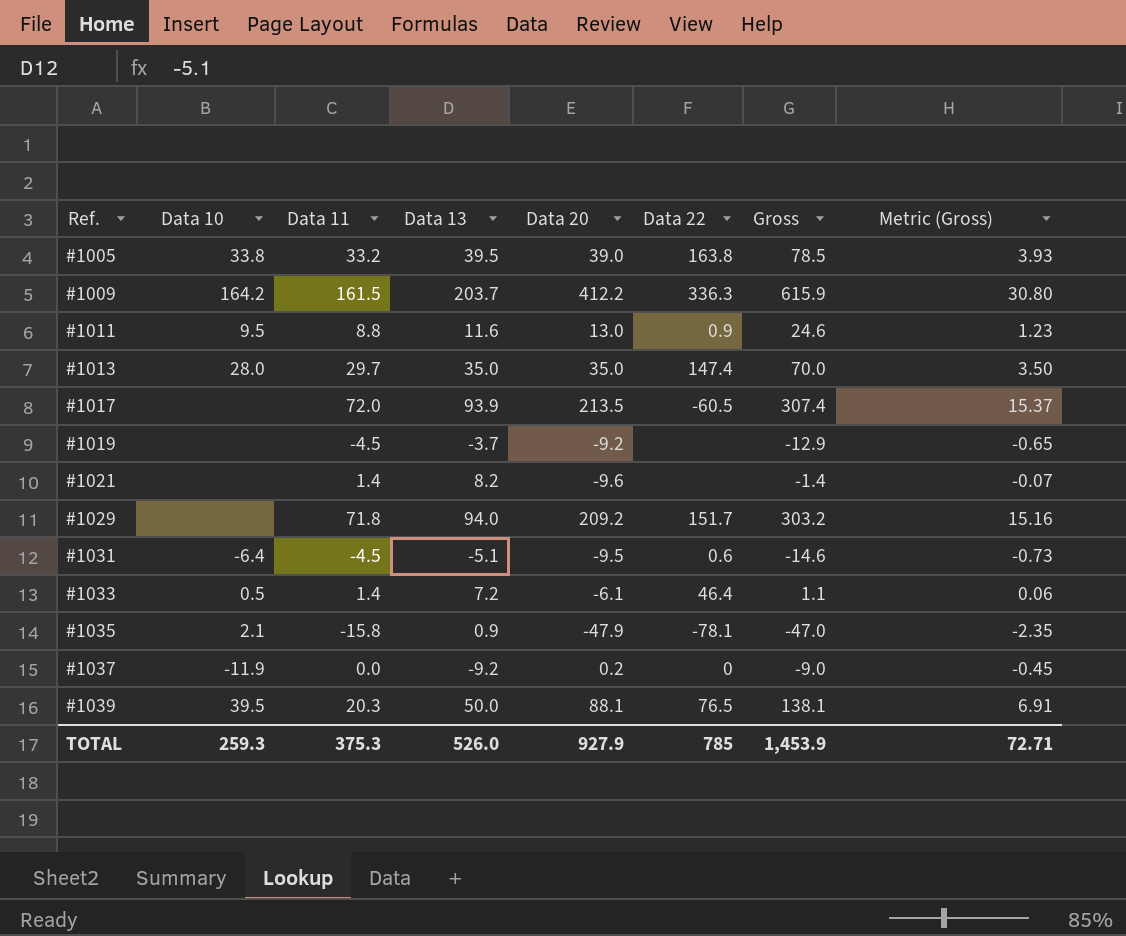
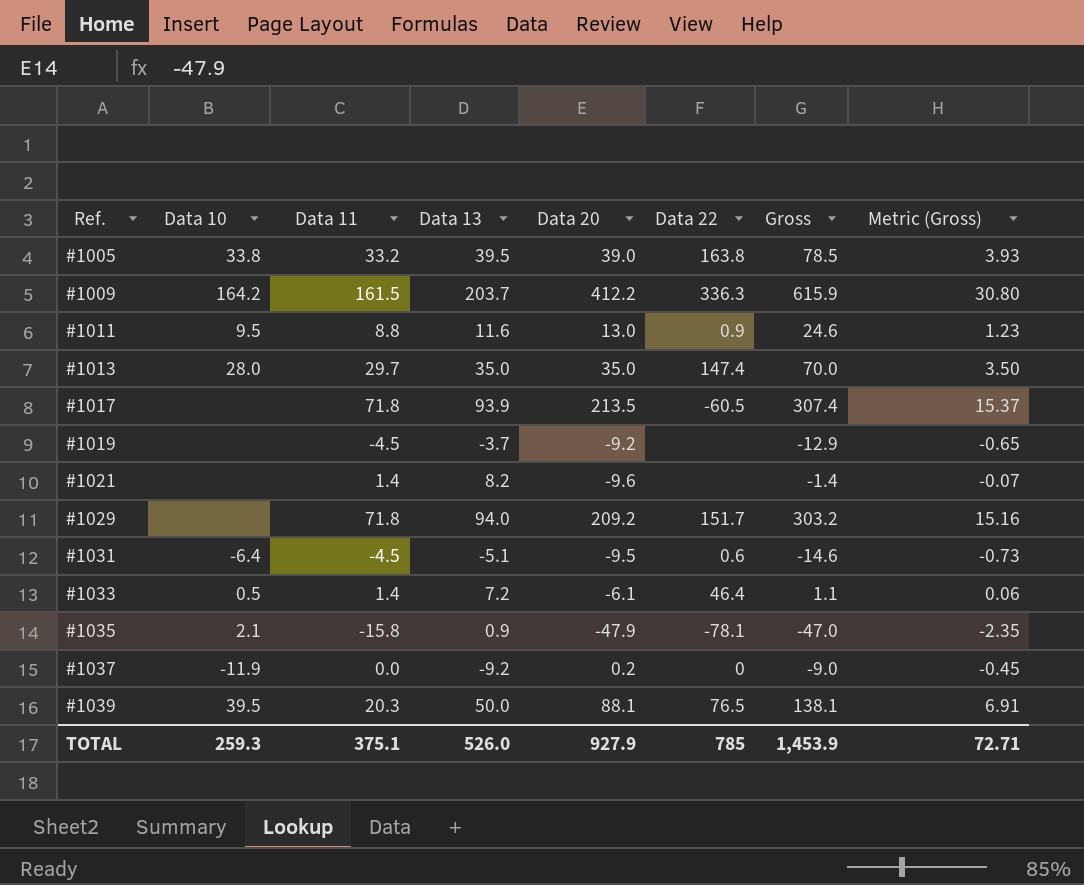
#1017 | Data 11: 72.0 -> 71.8
TOTAL | Data 11: 375.3 -> 375.1

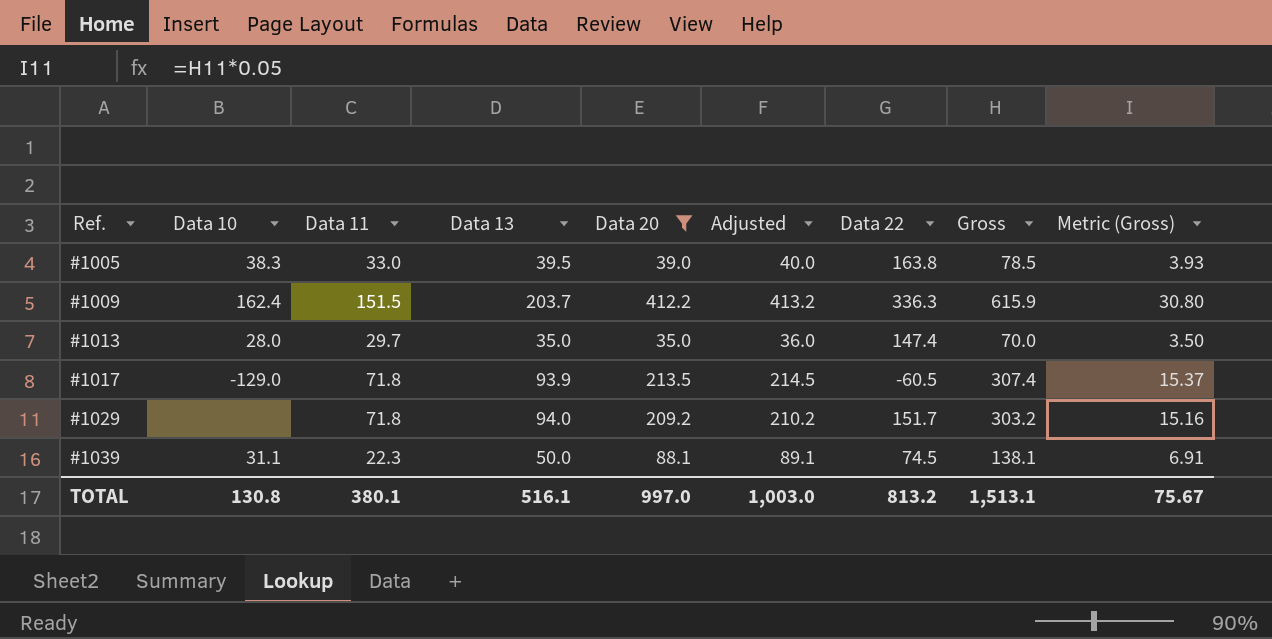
filter: none -> Data 20 >= 35.0
column Adjusted | formula: none -> [Data 20] + 1
#1005 | Data 10: 33.8 -> 38.3
#1005 | Data 11: 33.2 -> 33.0
#1009 | Data 10: 164.2 -> 162.4
#1009 | Data 11: 161.5 -> 151.5
#1017 | Data 10: none -> -129.0
#1039 | Data 10: 39.5 -> 31.1
#1039 | Data 11: 20.3 -> 22.3
#1039 | Data 22: 76.5 -> 74.5
TOTAL | Data 10: 259.3 -> 130.8
TOTAL | Data 11: 375.1 -> 380.1
TOTAL | Data 13: 526.0 -> 516.1
TOTAL | Data 20: 927.9 -> 997.0
TOTAL | Data 22: 785 -> 813.2
TOTAL | Gross: 1,453.9 -> 1,513.1
TOTAL | Metric (Gross): 72.71 -> 75.67

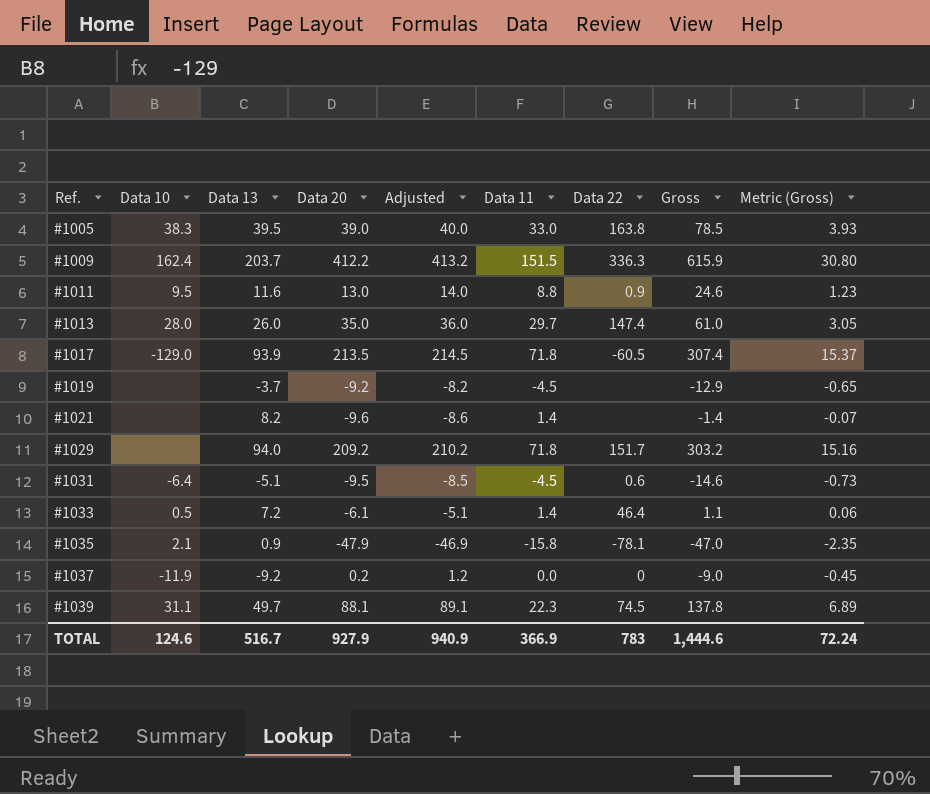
filter: Data 20 >= 35.0 -> none
column Data 11 | position: 3 -> 6
#1013 | Data 13: 35.0 -> 26.0
#1013 | Gross: 70.0 -> 61.0
#1013 | Metric (Gross): 3.50 -> 3.05
#1039 | Data 13: 50.0 -> 49.7
#1039 | Gross: 138.1 -> 137.8
#1039 | Metric (Gross): 6.91 -> 6.89
TOTAL | Data 10: 130.8 -> 124.6
TOTAL | Data 13: 516.1 -> 516.7
TOTAL | Data 20: 997.0 -> 927.9
TOTAL | Adjusted: 1,003.0 -> 940.9
TOTAL | Data 11: 380.1 -> 366.9
TOTAL | Data 22: 813.2 -> 783
TOTAL | Gross: 1,513.1 -> 1,444.6
TOTAL | Metric (Gross): 75.67 -> 72.24

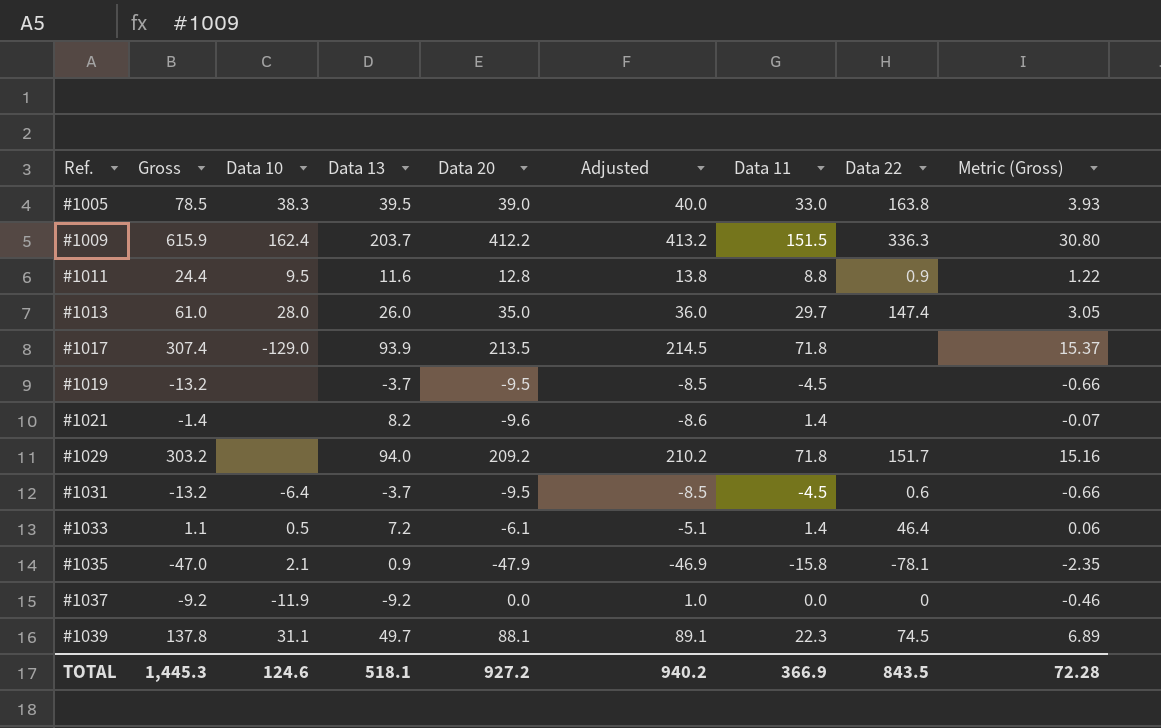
column Gross | position: 8 -> 2
#1011 | Gross: 24.6 -> 24.4
#1011 | Data 20: 13.0 -> 12.8
#1011 | Adjusted: 14.0 -> 13.8
#1011 | Metric (Gross): 1.23 -> 1.22
#1017 | Data 22: -60.5 -> none
#1019 | Gross: -12.9 -> -13.2
#1019 | Data 20: -9.2 -> -9.5
#1019 | Adjusted: -8.2 -> -8.5
#1019 | Metric (Gross): -0.65 -> -0.66
#1031 | Gross: -14.6 -> -13.2
#1031 | Data 13: -5.1 -> -3.7
#1031 | Metric (Gross): -0.73 -> -0.66
#1037 | Gross: -9.0 -> -9.2
#1037 | Data 20: 0.2 -> 0.0
#1037 | Adjusted: 1.2 -> 1.0
#1037 | Metric (Gross): -0.45 -> -0.46
TOTAL | Gross: 1,444.6 -> 1,445.3
TOTAL | Data 13: 516.7 -> 518.1
TOTAL | Data 20: 927.9 -> 927.2
TOTAL | Adjusted: 940.9 -> 940.2
TOTAL | Data 22: 783 -> 843.5
TOTAL | Metric (Gross): 72.24 -> 72.28

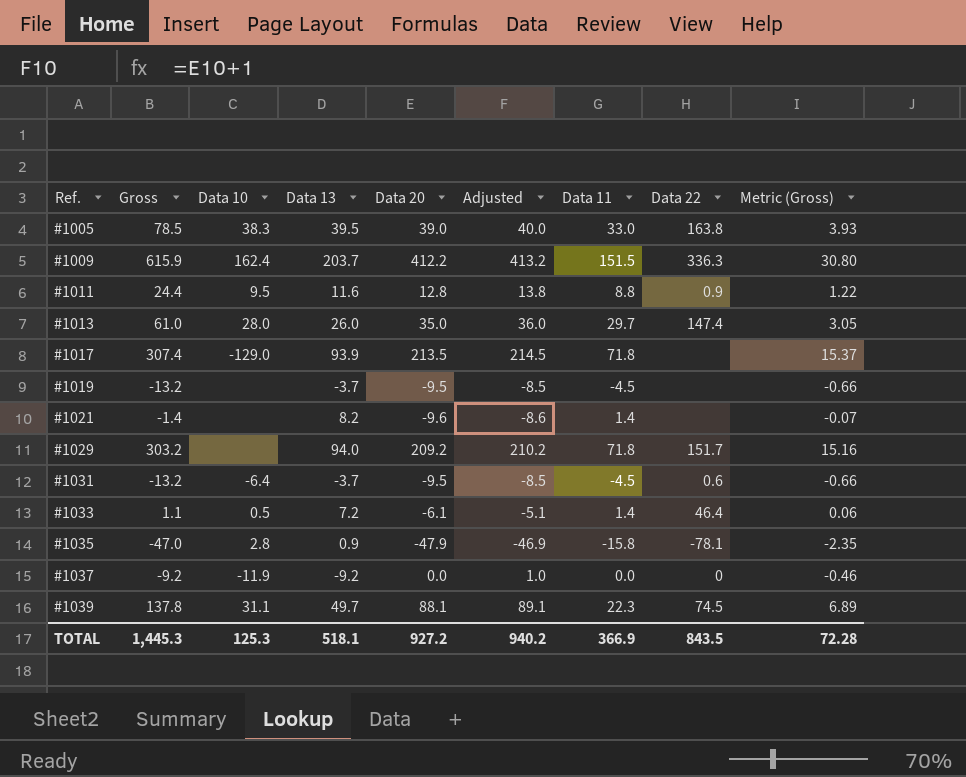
#1035 | Data 10: 2.1 -> 2.8
TOTAL | Data 10: 124.6 -> 125.3

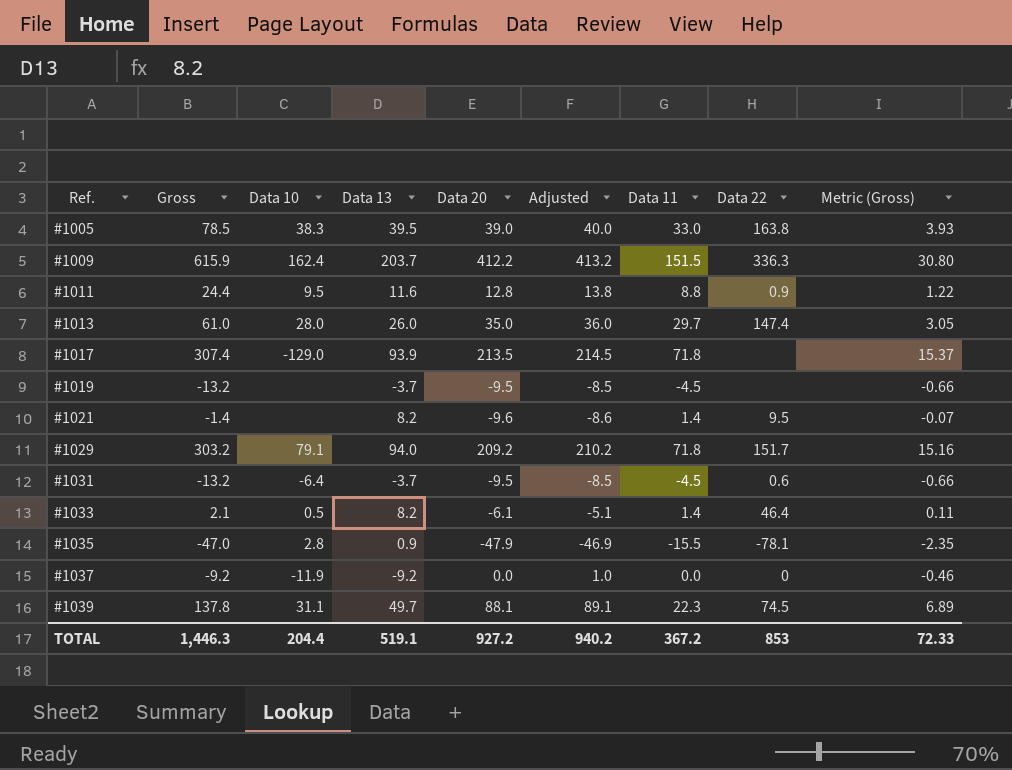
#1021 | Data 22: none -> 9.5
#1029 | Data 10: none -> 79.1
#1033 | Gross: 1.1 -> 2.1
#1033 | Data 13: 7.2 -> 8.2
#1033 | Metric (Gross): 0.06 -> 0.11
#1035 | Data 11: -15.8 -> -15.5
TOTAL | Gross: 1,445.3 -> 1,446.3
TOTAL | Data 10: 125.3 -> 204.4
TOTAL | Data 13: 518.1 -> 519.1
TOTAL | Data 11: 366.9 -> 367.2
TOTAL | Data 22: 843.5 -> 853
TOTAL | Metric (Gross): 72.28 -> 72.33

